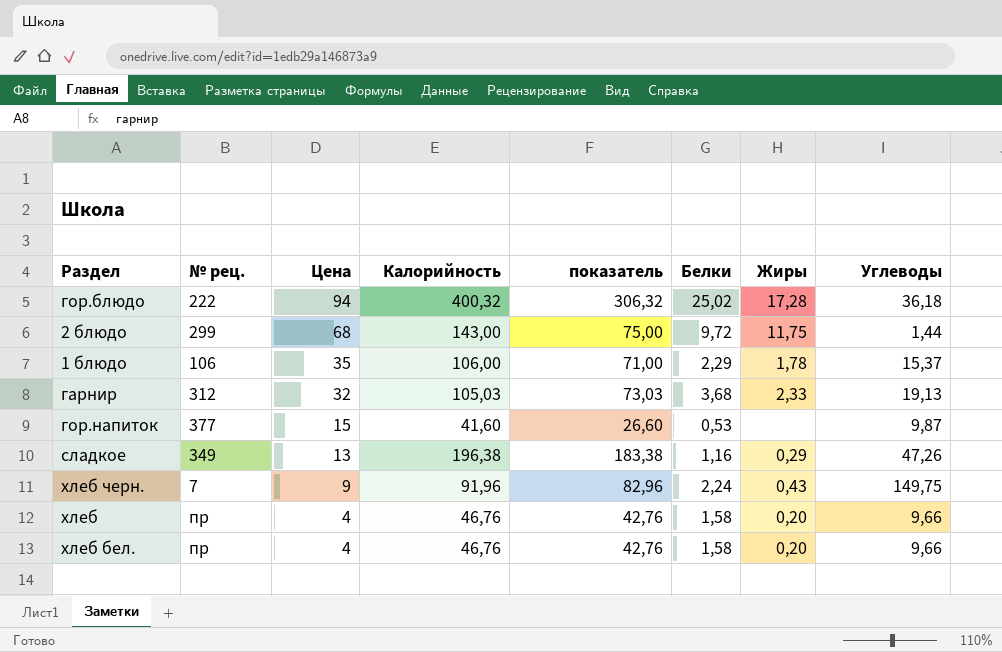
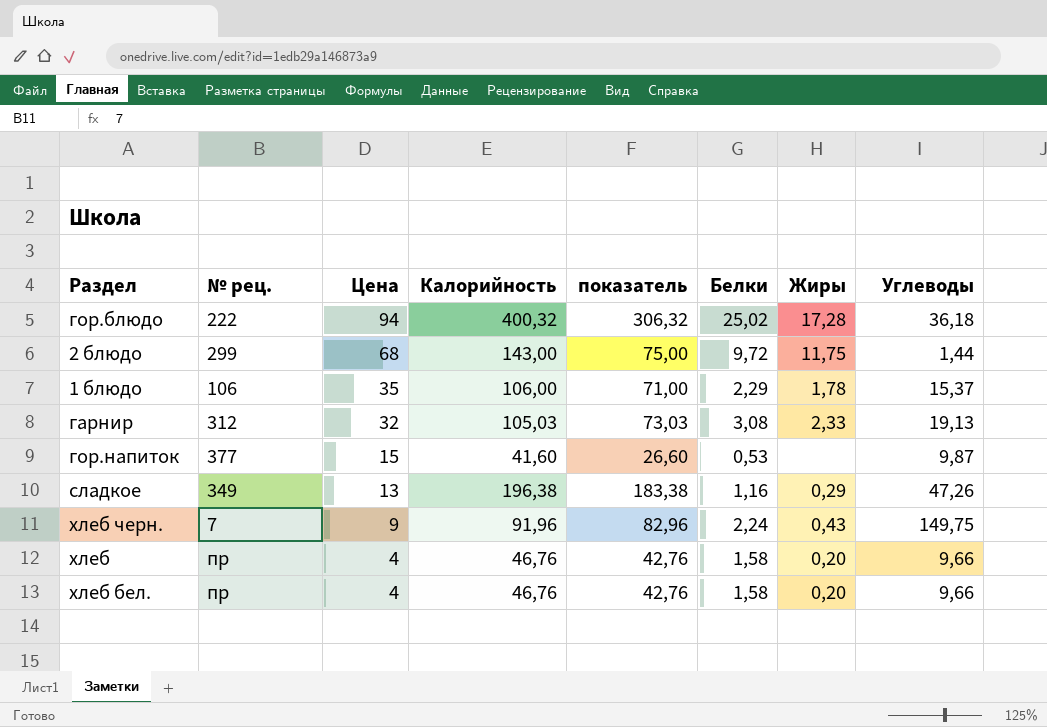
гарнир | Белки: 3,68 -> 3,08

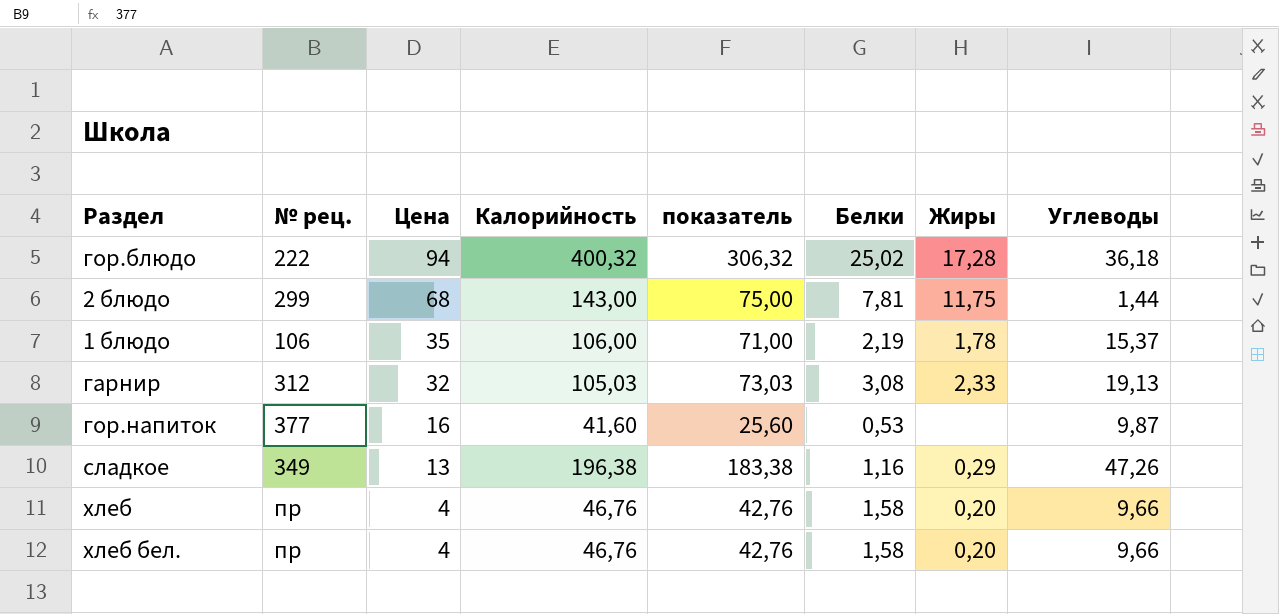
row хлеб черн.: 7 | 9 | 91,96 | 82,96 | 2,24 | 0,43 | 149,75 -> none
2 блюдо | Белки: 9,72 -> 7,81
1 блюдо | Белки: 2,29 -> 2,19
гор.напиток | Цена: 15 -> 16
гор.напиток | показатель: 26,60 -> 25,60

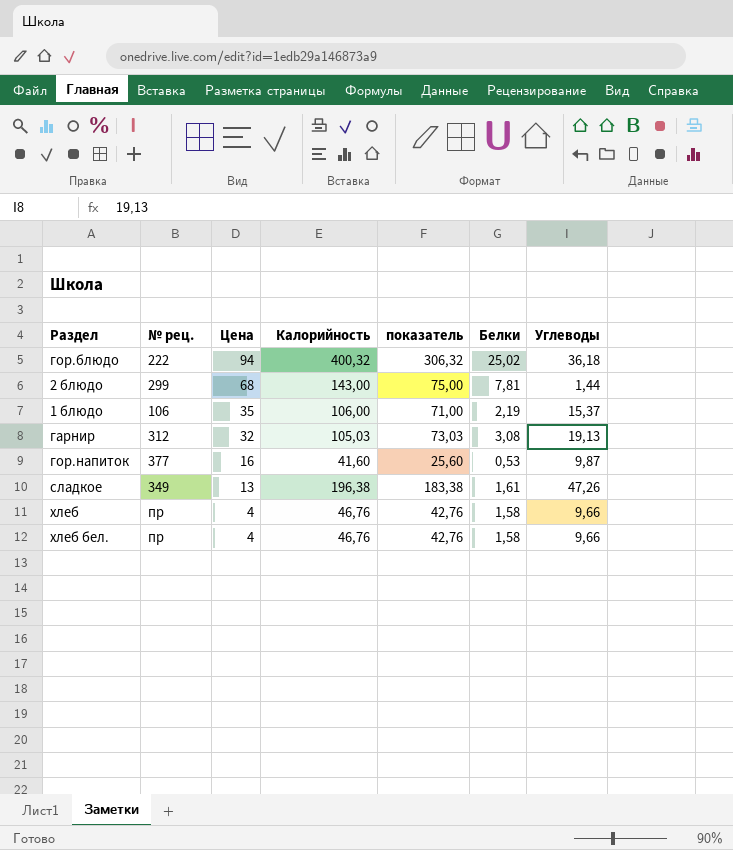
column Жиры | position: 7 -> none
сладкое | Белки: 1,16 -> 1,61

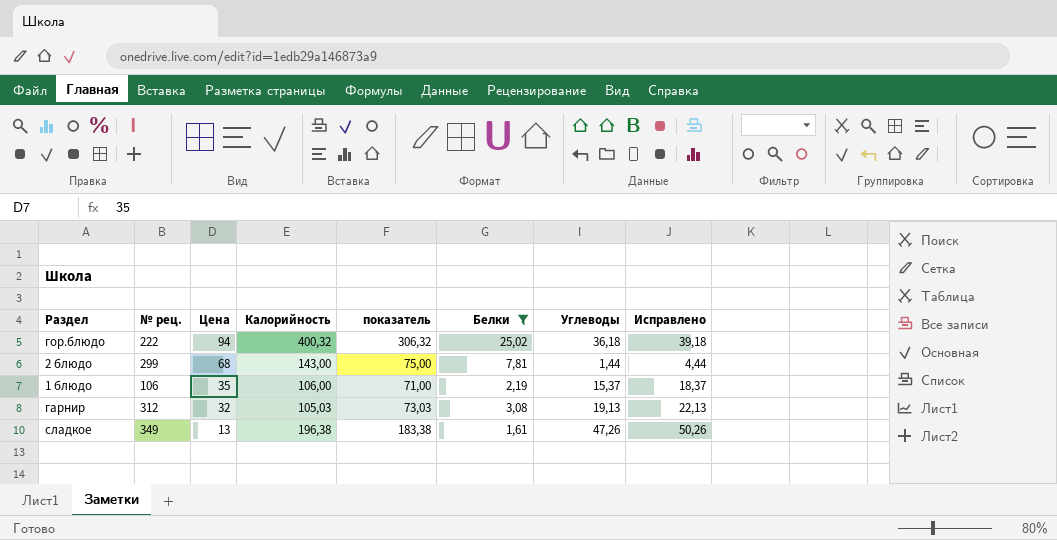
filter: none -> Белки >= 1,61
column Исправлено | formula: none -> [Углеводы] + 3

